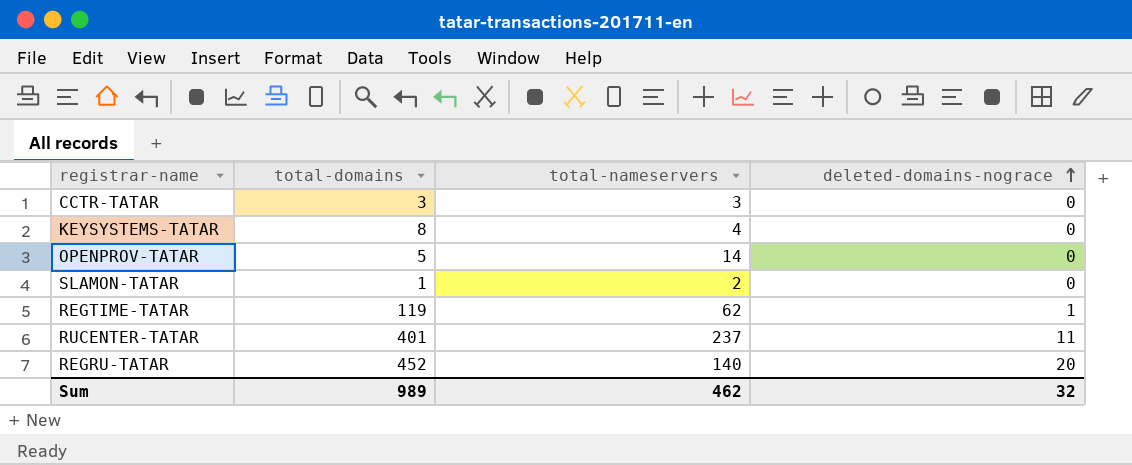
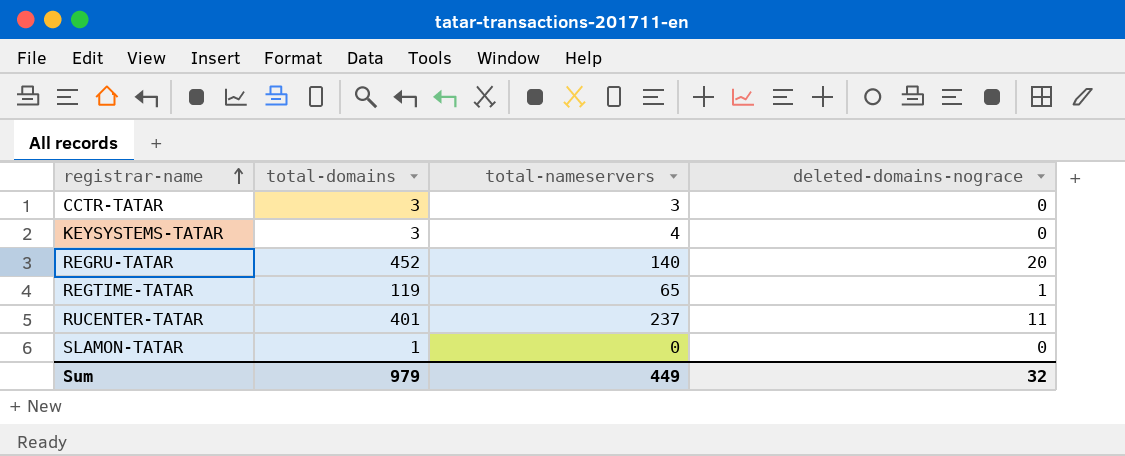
row order: deleted-domains-nograce ascending -> registrar-name ascending
row OPENPROV-TATAR: 5 | 14 | 0 -> none
KEYSYSTEMS-TATAR | total-domains: 8 -> 3
REGTIME-TATAR | total-nameservers: 62 -> 65
SLAMON-TATAR | total-nameservers: 2 -> 0
Sum | total-domains: 989 -> 979
Sum | total-nameservers: 462 -> 449

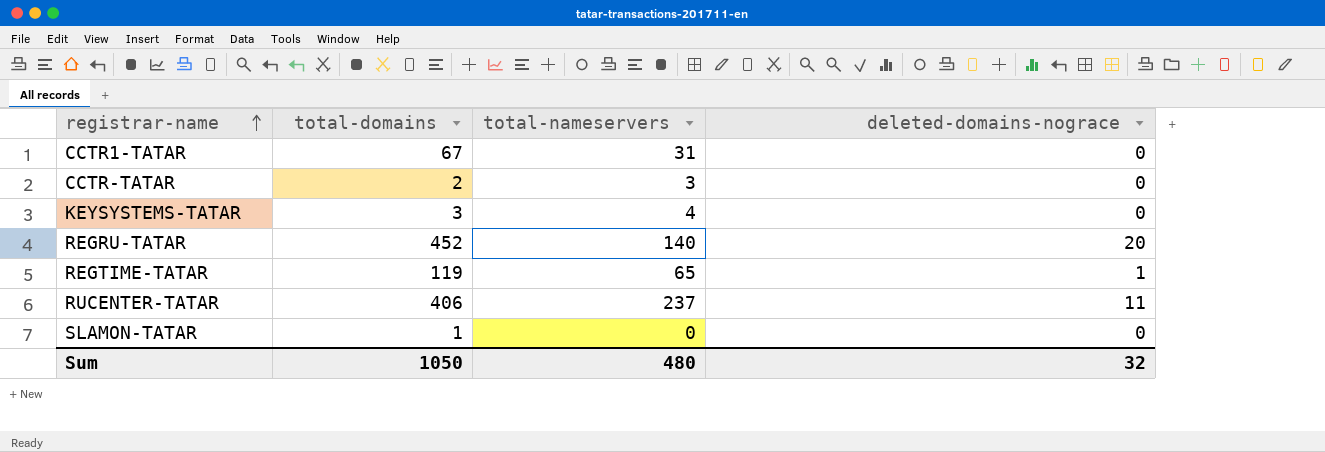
row CCTR1-TATAR: none -> 67 | 31 | 0
CCTR-TATAR | total-domains: 3 -> 2
RUCENTER-TATAR | total-domains: 401 -> 406
Sum | total-domains: 979 -> 1050
Sum | total-nameservers: 449 -> 480

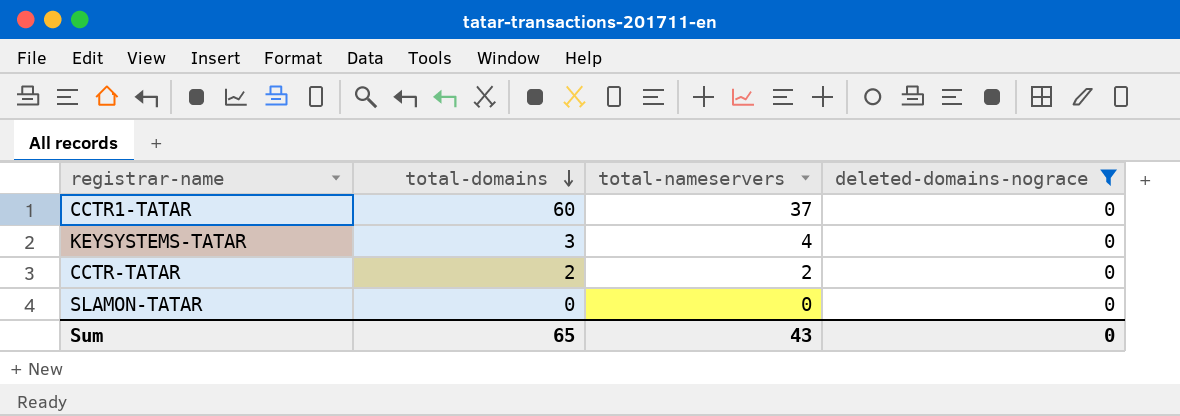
filter: none -> deleted-domains-nograce = 0
row order: registrar-name ascending -> total-domains descending
CCTR1-TATAR | total-domains: 67 -> 60
CCTR1-TATAR | total-nameservers: 31 -> 37
CCTR-TATAR | total-nameservers: 3 -> 2
SLAMON-TATAR | total-domains: 1 -> 0
Sum | total-domains: 1050 -> 65
Sum | total-nameservers: 480 -> 43
Sum | deleted-domains-nograce: 32 -> 0

